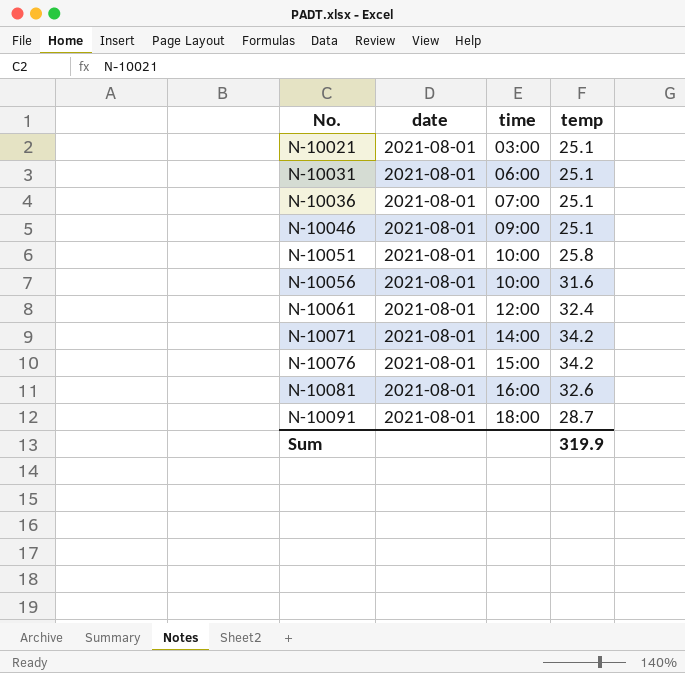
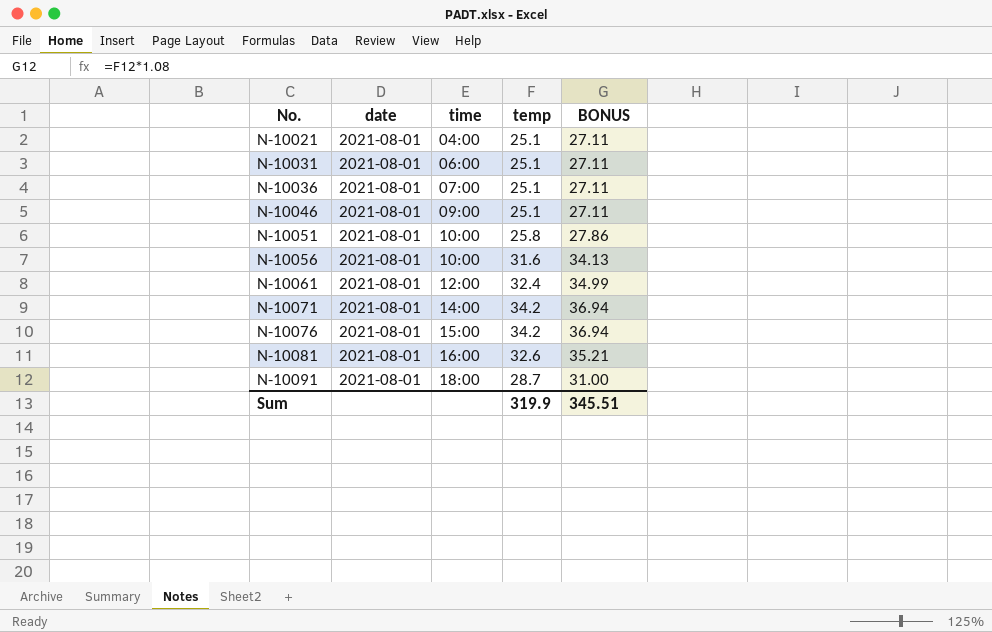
column BONUS | formula: none -> [temp] * 1.08
N-10021 | time: 03:00 -> 04:00

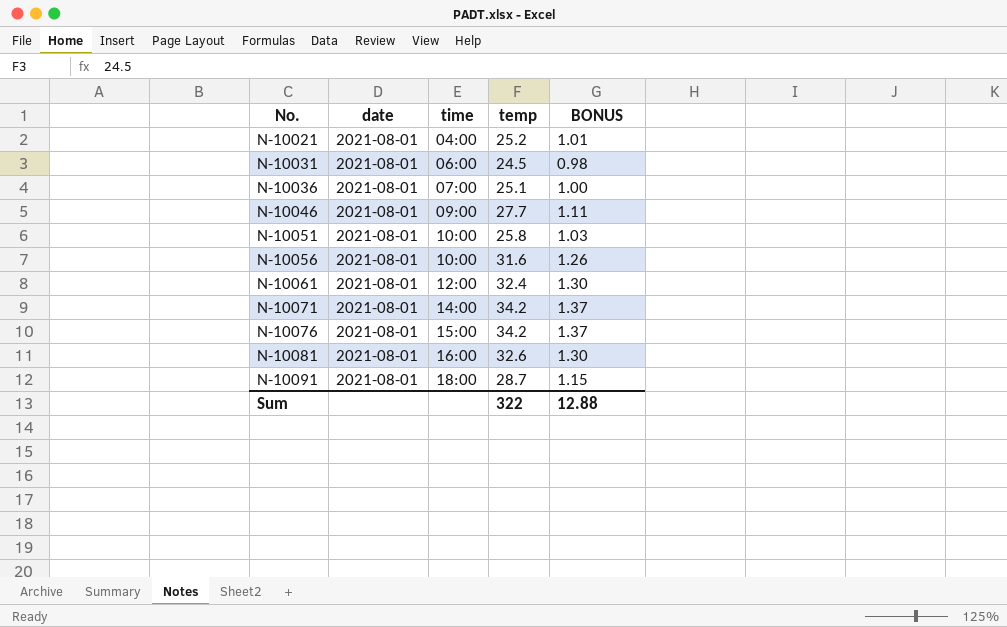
column BONUS | formula: [temp] * 1.08 -> [temp] * 0.04
N-10021 | temp: 25.1 -> 25.2
N-10031 | temp: 25.1 -> 24.5
N-10046 | temp: 25.1 -> 27.7
Sum | temp: 319.9 -> 322
Sum | BONUS: 345.51 -> 12.88

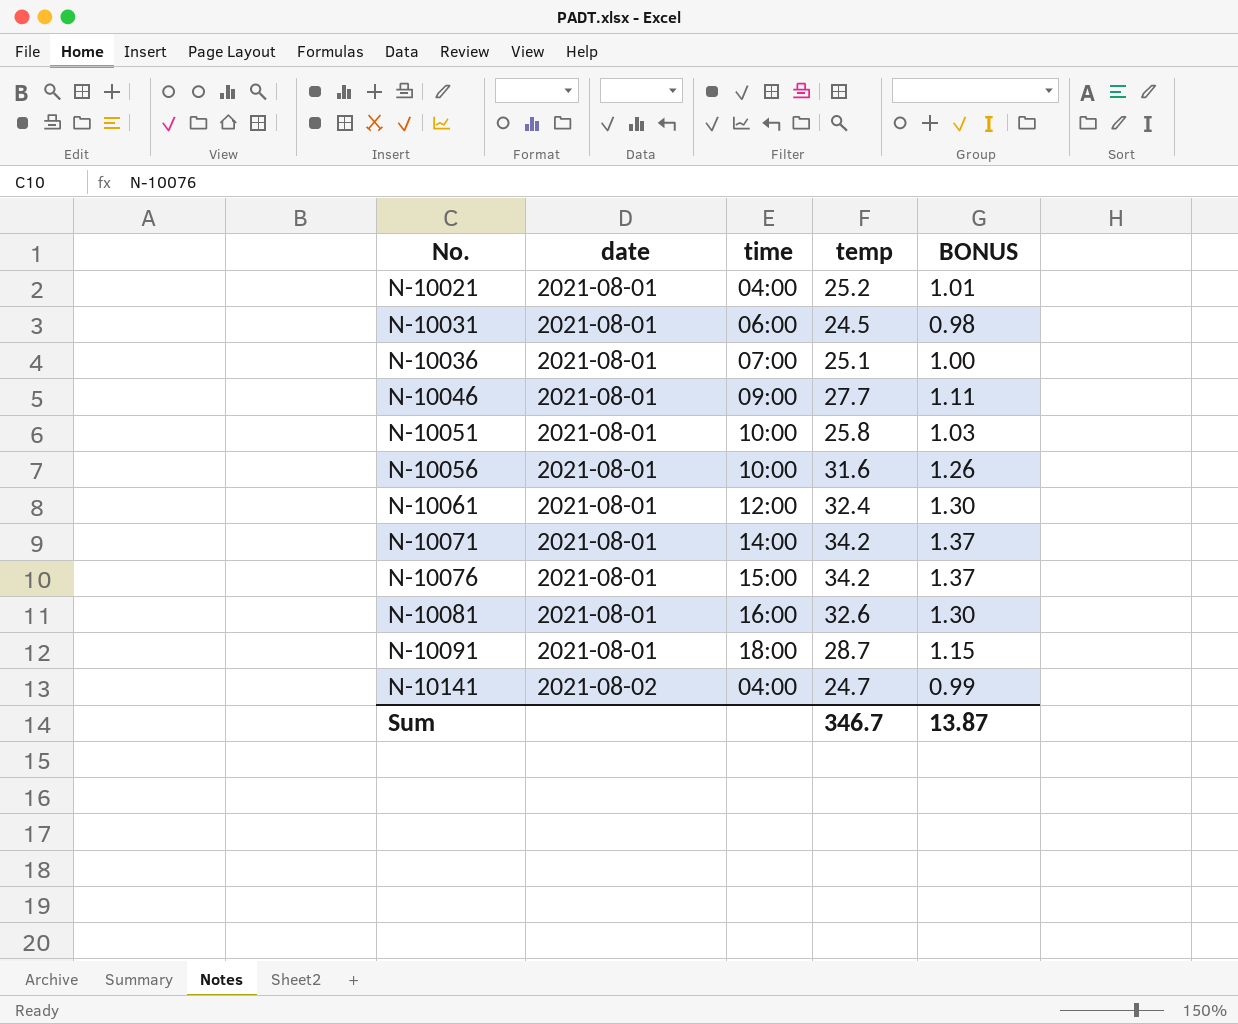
row N-10141: none -> 2021-08-02 | 04:00 | 24.7 | 0.99
Sum | temp: 322 -> 346.7
Sum | BONUS: 12.88 -> 13.87

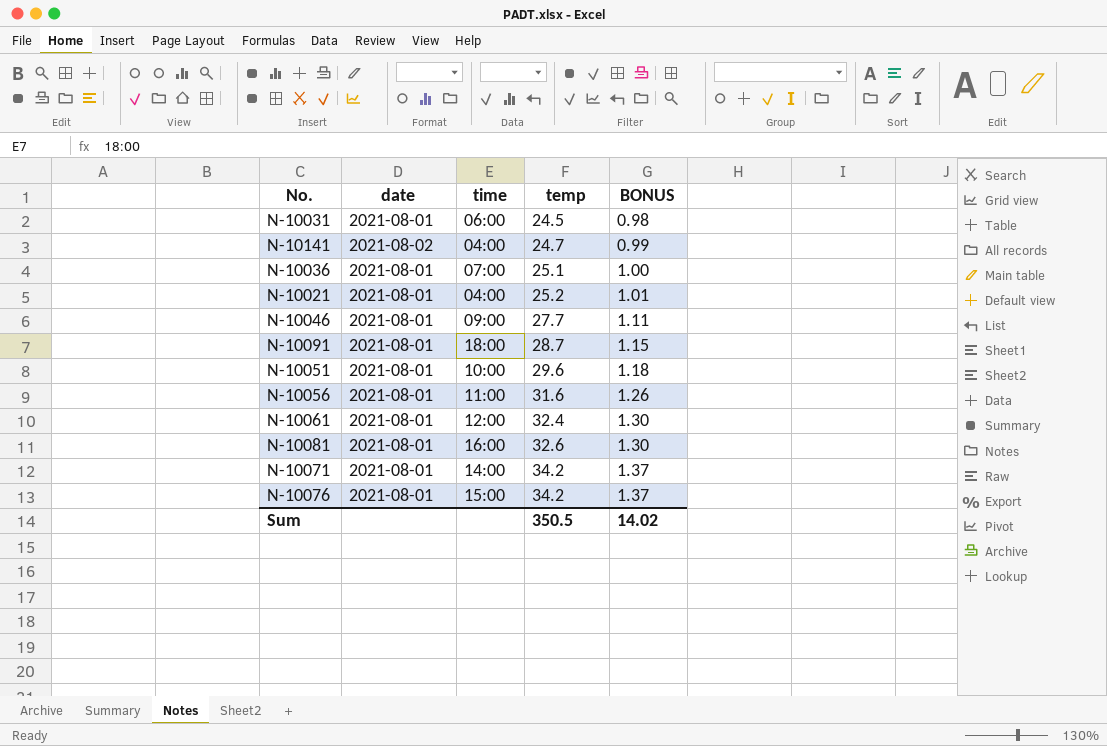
row order: No. ascending -> temp ascending
N-10051 | temp: 25.8 -> 29.6
N-10051 | BONUS: 1.03 -> 1.18
N-10056 | time: 10:00 -> 11:00
Sum | temp: 346.7 -> 350.5
Sum | BONUS: 13.87 -> 14.02

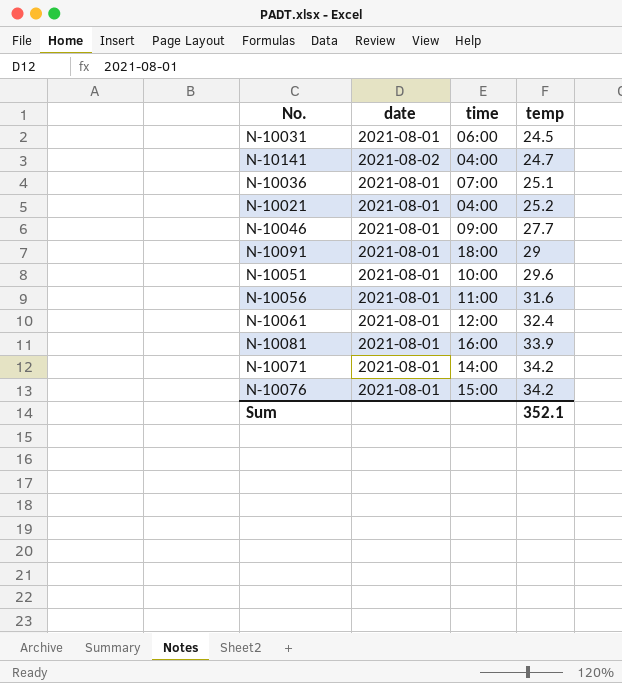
column BONUS | formula: [temp] * 0.04 -> none
N-10091 | temp: 28.7 -> 29
N-10081 | temp: 32.6 -> 33.9
Sum | temp: 350.5 -> 352.1

